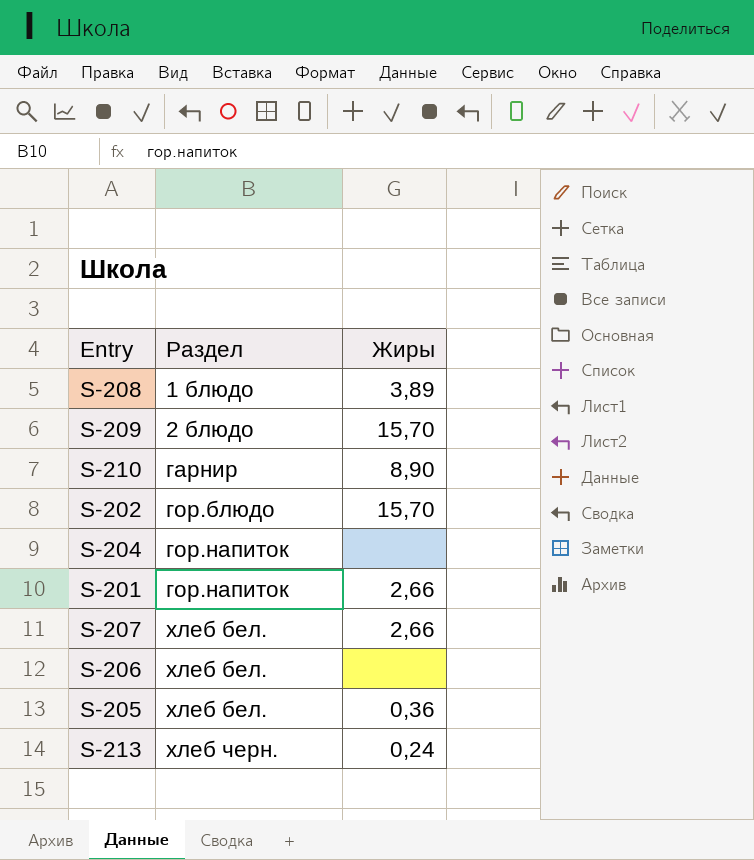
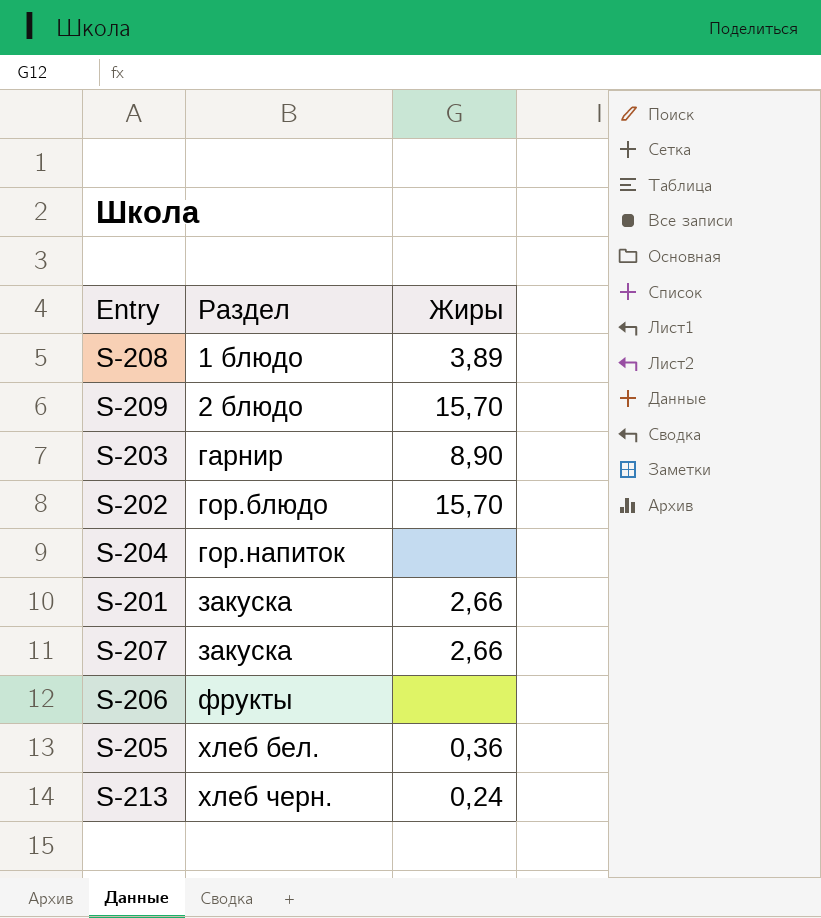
row S-210: гарнир | 8,90 -> none
row S-203: none -> гарнир | 8,90
S-201 | Раздел: гор.напиток -> закуска
S-207 | Раздел: хлеб бел. -> закуска
S-206 | Раздел: хлеб бел. -> фрукты

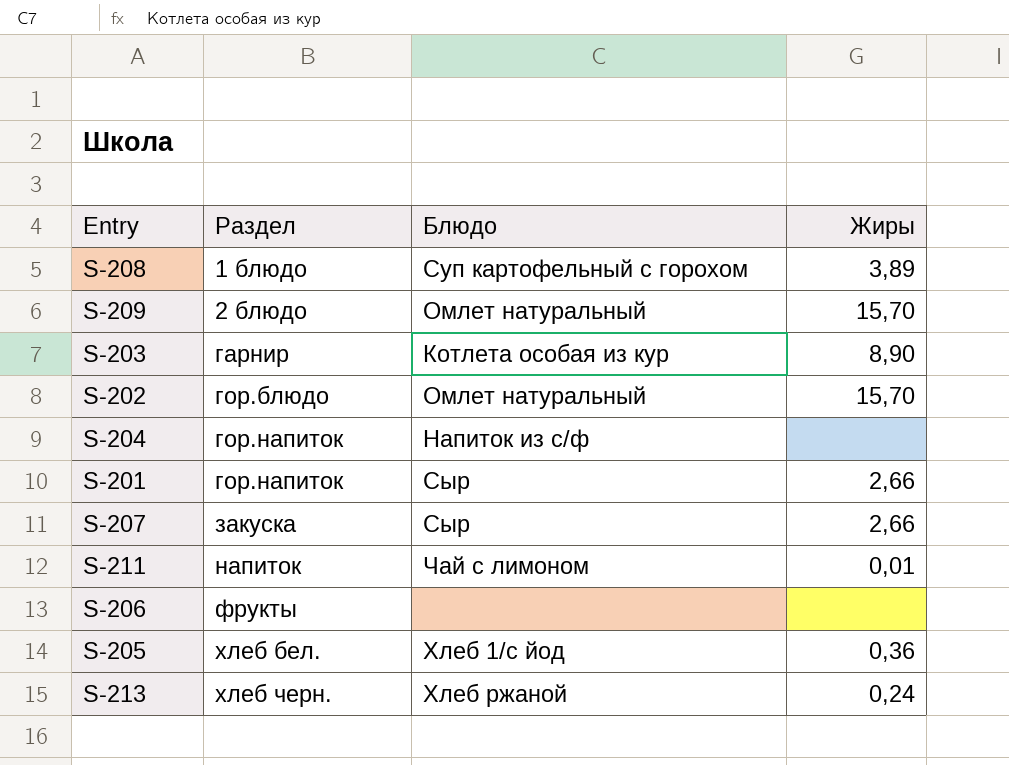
column Блюдо | position: none -> 3
S-201 | Раздел: закуска -> гор.напиток
row S-211: none -> напиток | Чай с лимоном | 0,01

